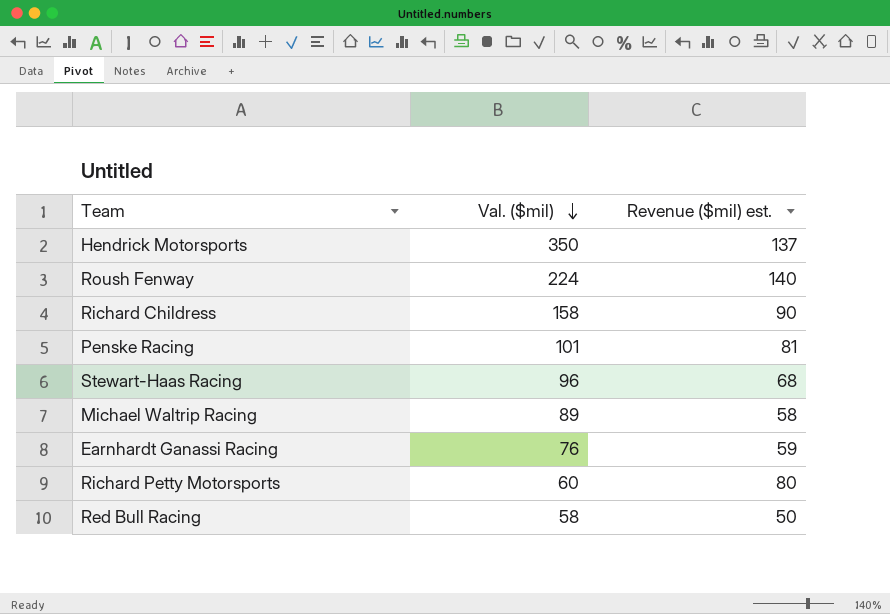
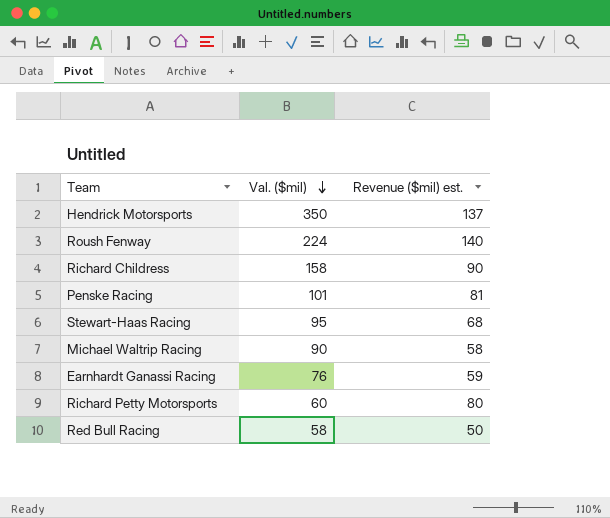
Stewart-Haas Racing | Val. ($mil): 96 -> 95
Michael Waltrip Racing | Val. ($mil): 89 -> 90

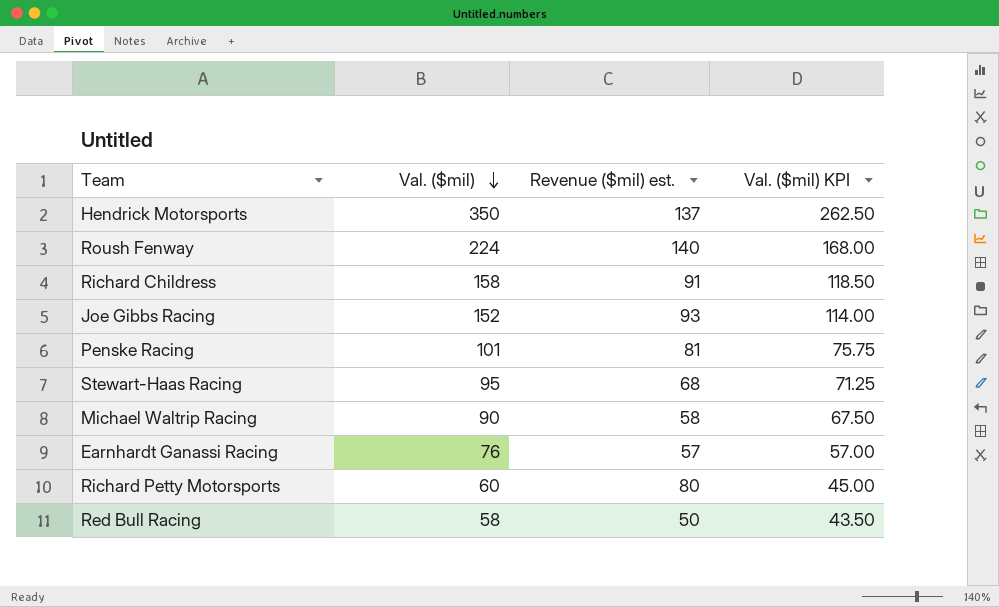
column Val. ($mil) KPI | formula: none -> [Val. ($mil)] * 0.75
Richard Childress | Revenue ($mil) est.: 90 -> 91
row Joe Gibbs Racing: none -> 152 | 93 | 114.00
Earnhardt Ganassi Racing | Revenue ($mil) est.: 59 -> 57

